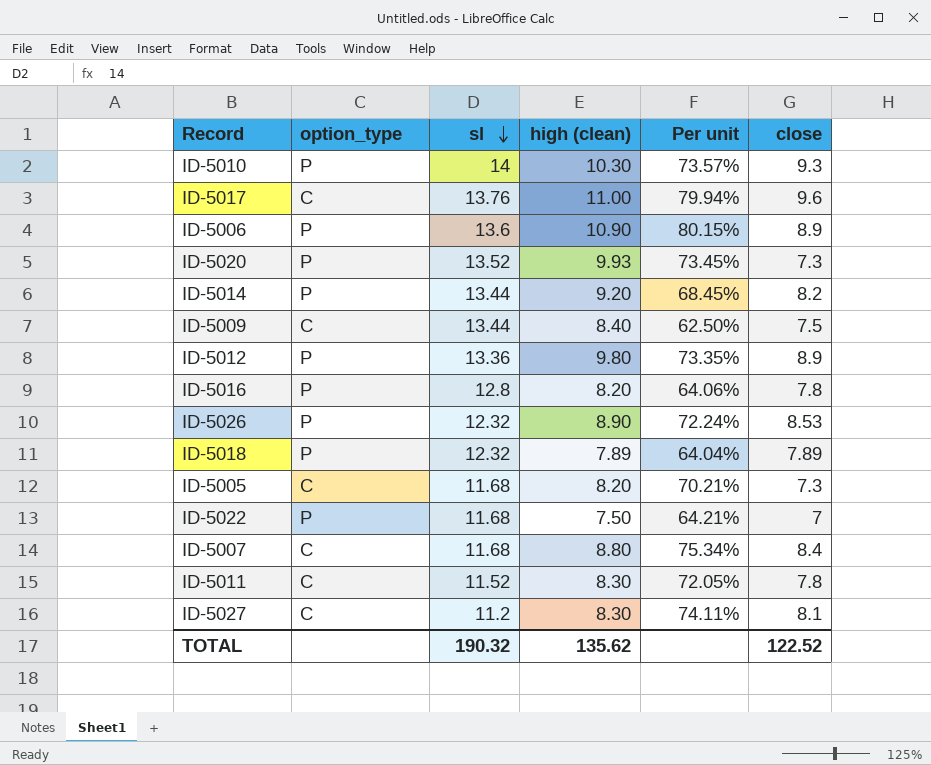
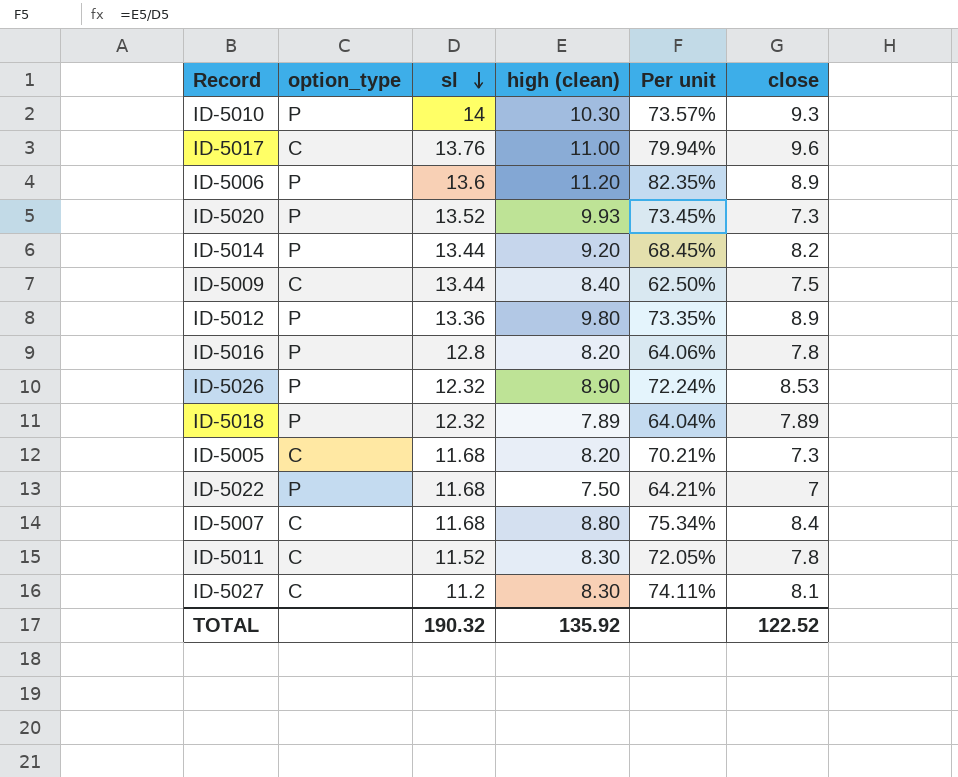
ID-5006 | high (clean): 10.90 -> 11.20
ID-5006 | Per unit: 80.15% -> 82.35%
TOTAL | high (clean): 135.62 -> 135.92

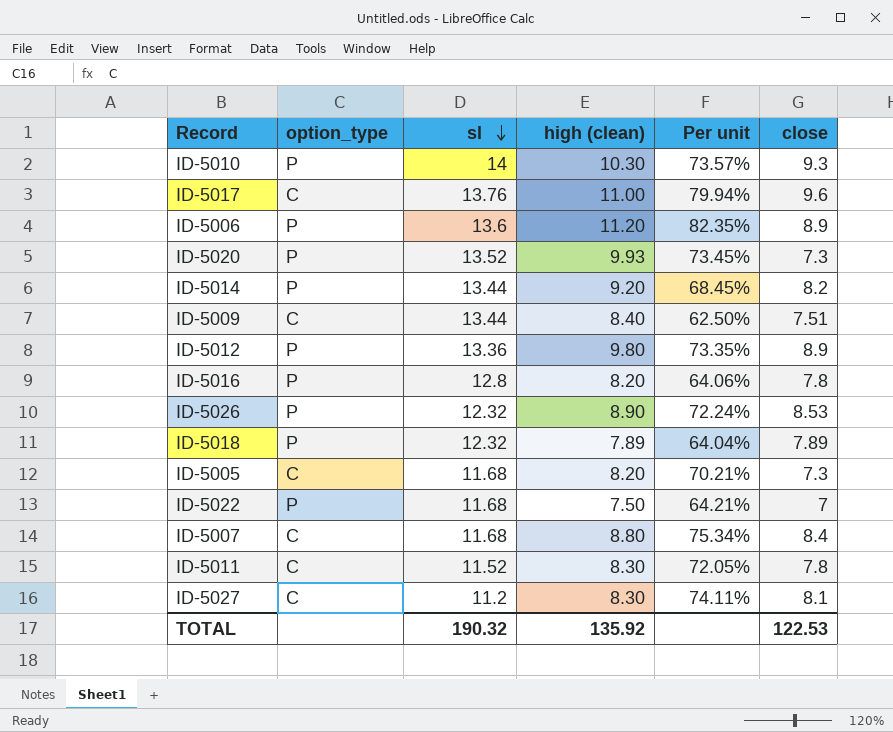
ID-5009 | close: 7.5 -> 7.51
TOTAL | close: 122.52 -> 122.53

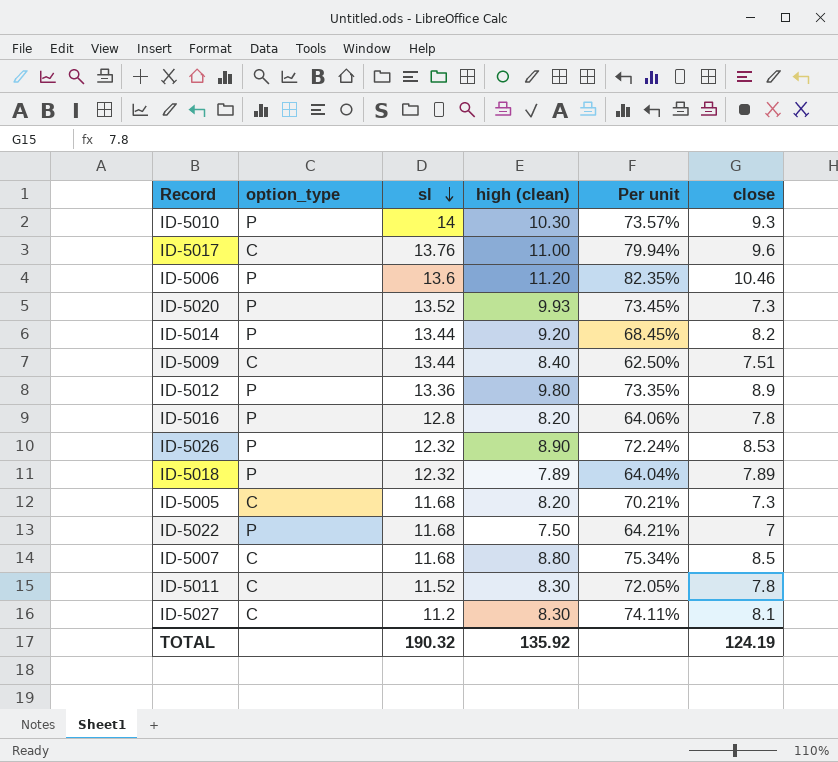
ID-5006 | close: 8.9 -> 10.46
ID-5007 | close: 8.4 -> 8.5
TOTAL | close: 122.53 -> 124.19

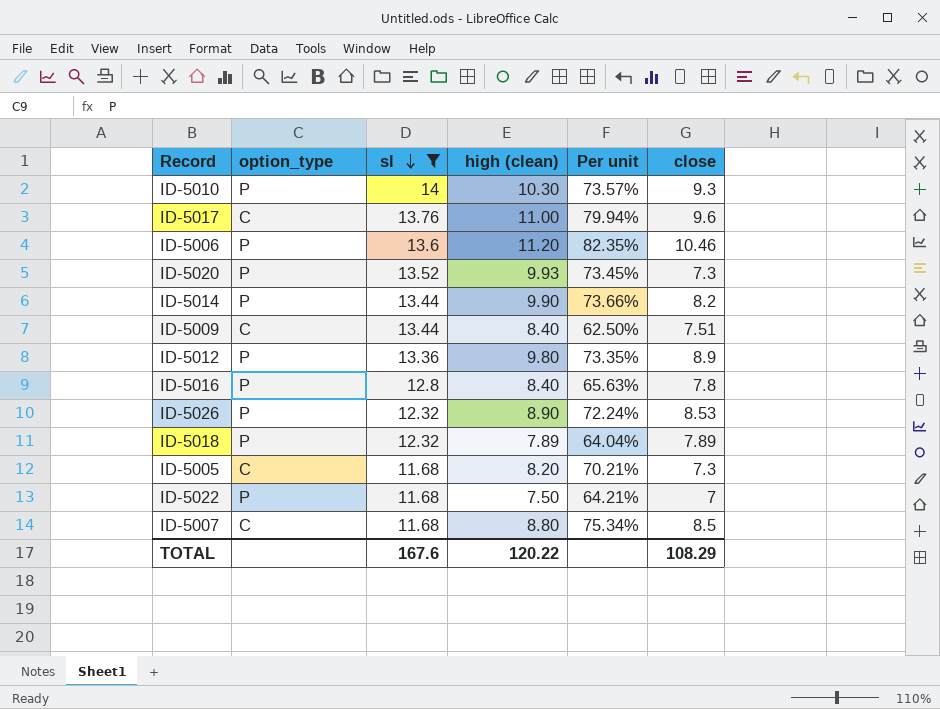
filter: none -> sl >= 11.68
ID-5014 | high (clean): 9.20 -> 9.90
ID-5014 | Per unit: 68.45% -> 73.66%
ID-5016 | high (clean): 8.20 -> 8.40
ID-5016 | Per unit: 64.06% -> 65.63%
TOTAL | sl: 190.32 -> 167.6
TOTAL | high (clean): 135.92 -> 120.22
TOTAL | close: 124.19 -> 108.29

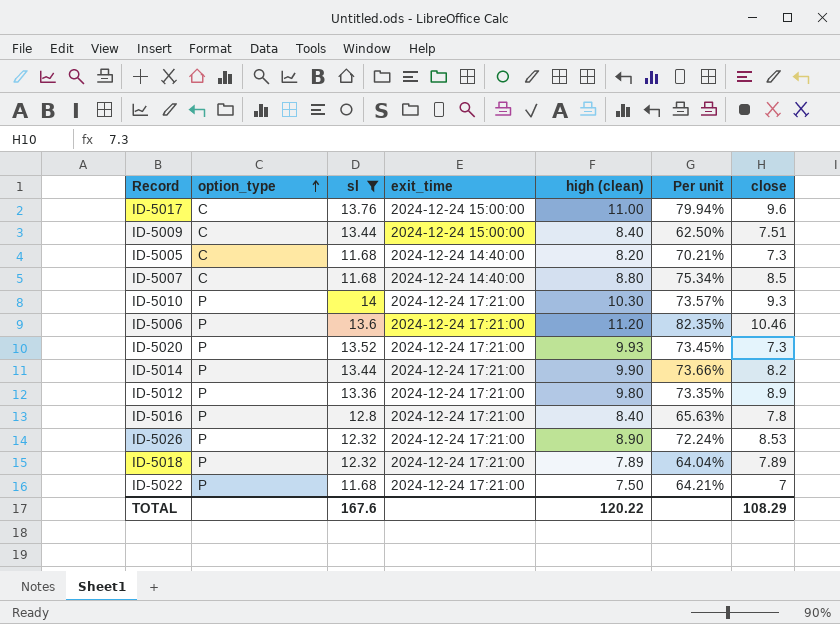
row order: sl descending -> option_type ascending
column exit_time | position: none -> 4

